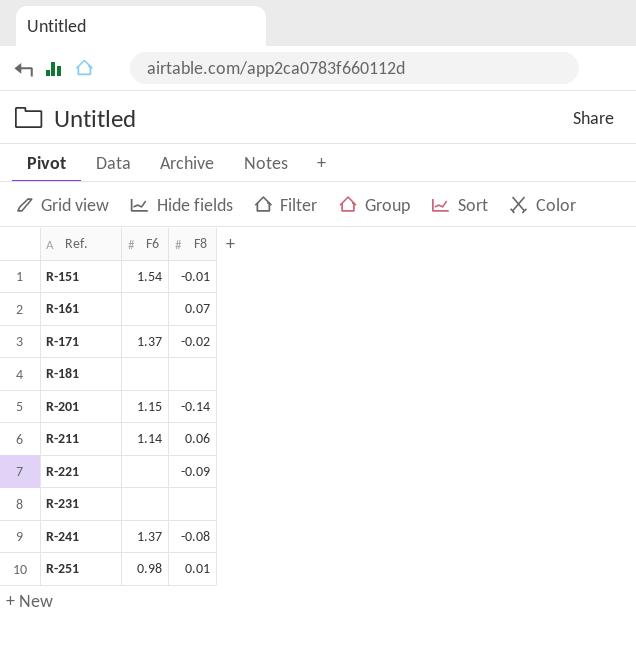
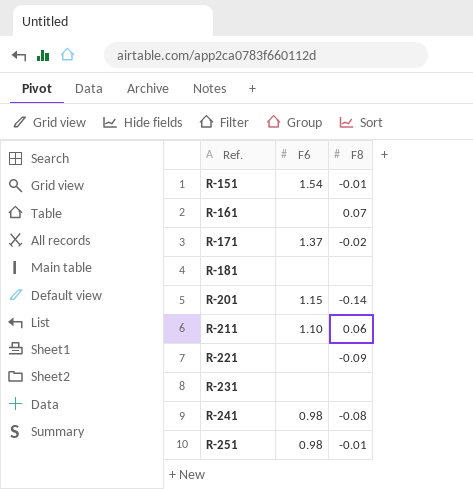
R-211 | F6: 1.14 -> 1.10
R-241 | F6: 1.37 -> 0.98
R-251 | F8: 0.01 -> -0.01

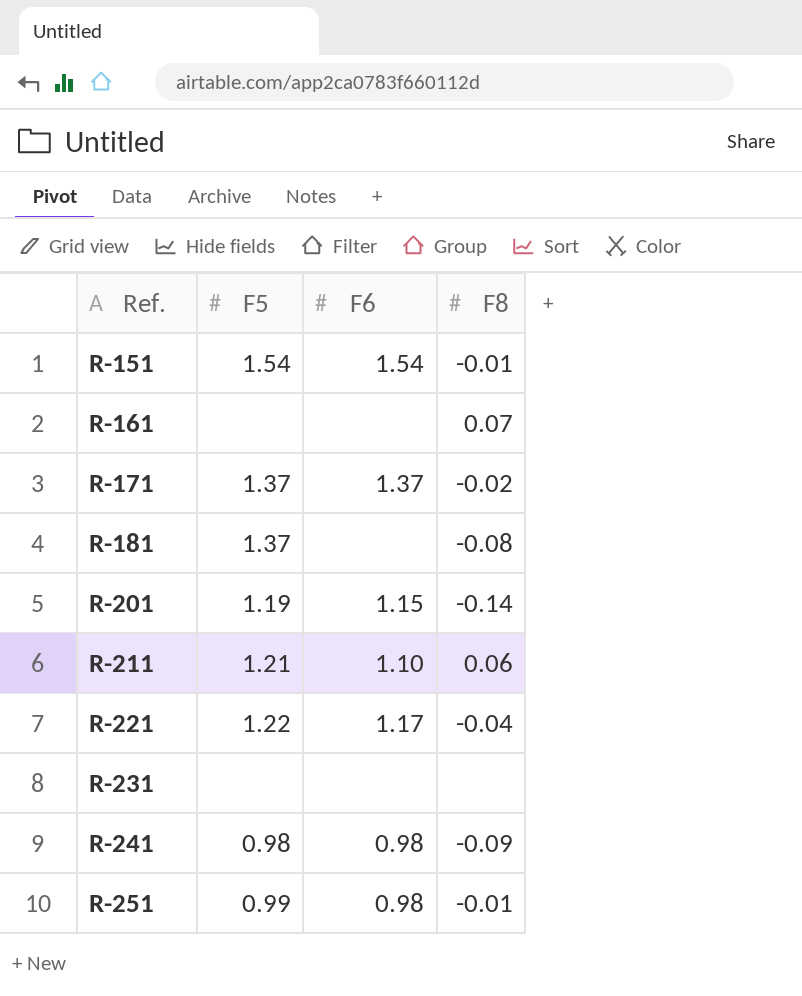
column F5 | position: none -> 2
R-181 | F8: none -> -0.08
R-221 | F6: none -> 1.17
R-221 | F8: -0.09 -> -0.04
R-241 | F8: -0.08 -> -0.09

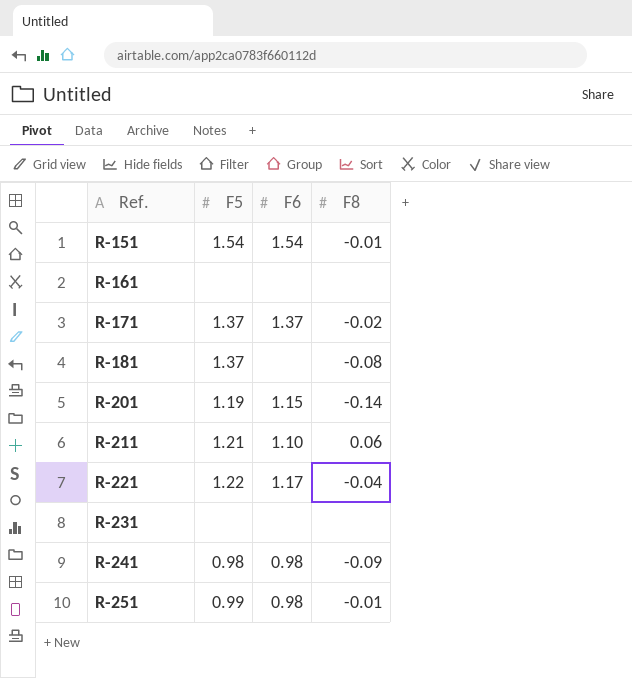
R-161 | F8: 0.07 -> none

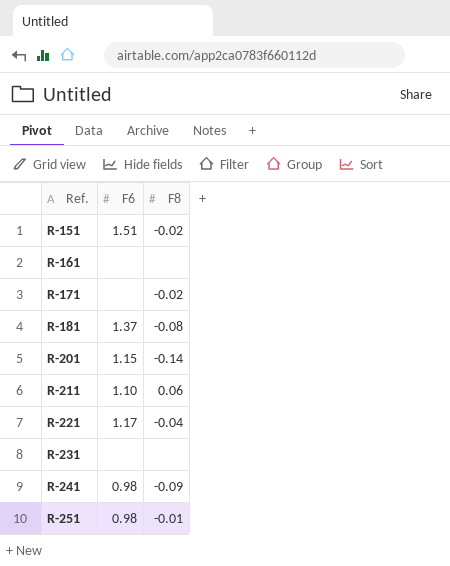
column F5 | position: 2 -> none
R-151 | F6: 1.54 -> 1.51
R-151 | F8: -0.01 -> -0.02
R-171 | F6: 1.37 -> none
R-181 | F6: none -> 1.37

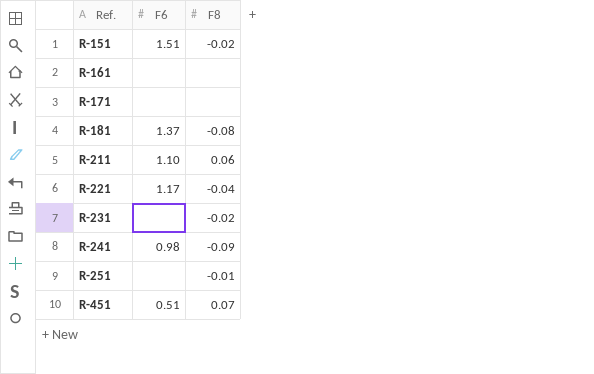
row R-201: 1.15 | -0.14 -> none
R-171 | F8: -0.02 -> none
R-231 | F8: none -> -0.02
R-251 | F6: 0.98 -> none
row R-451: none -> 0.51 | 0.07

